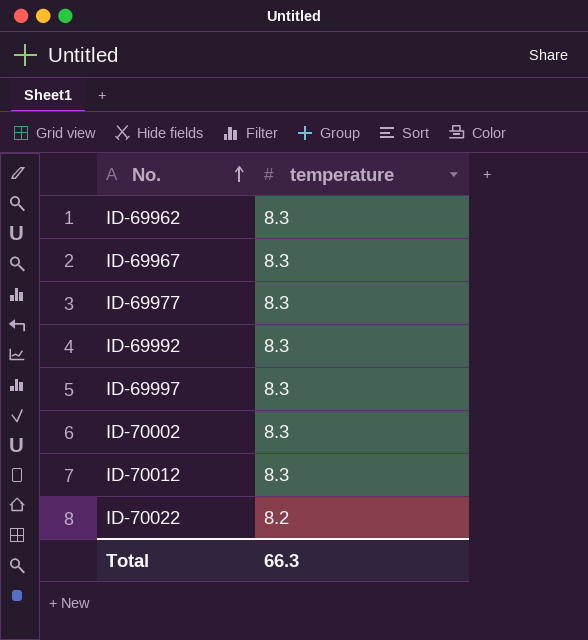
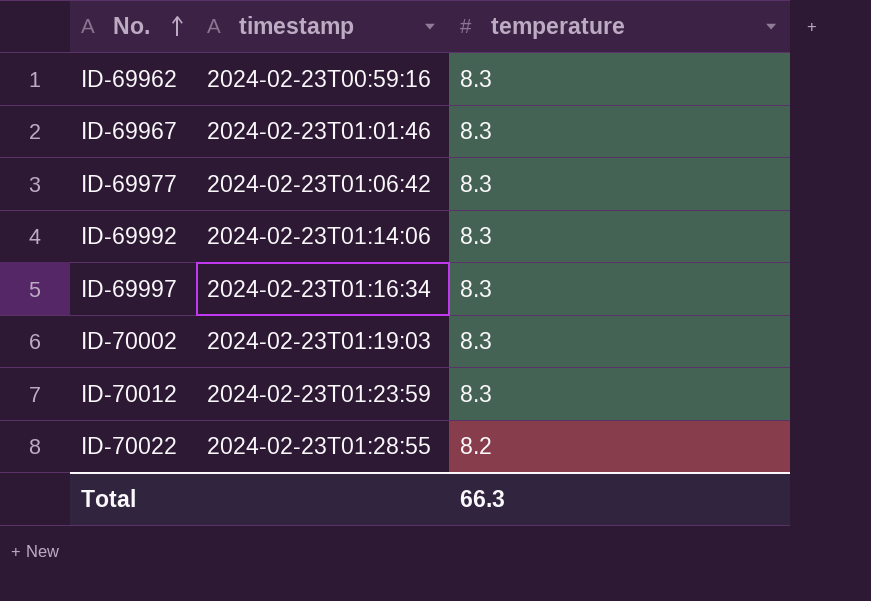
column timestamp | position: none -> 2

